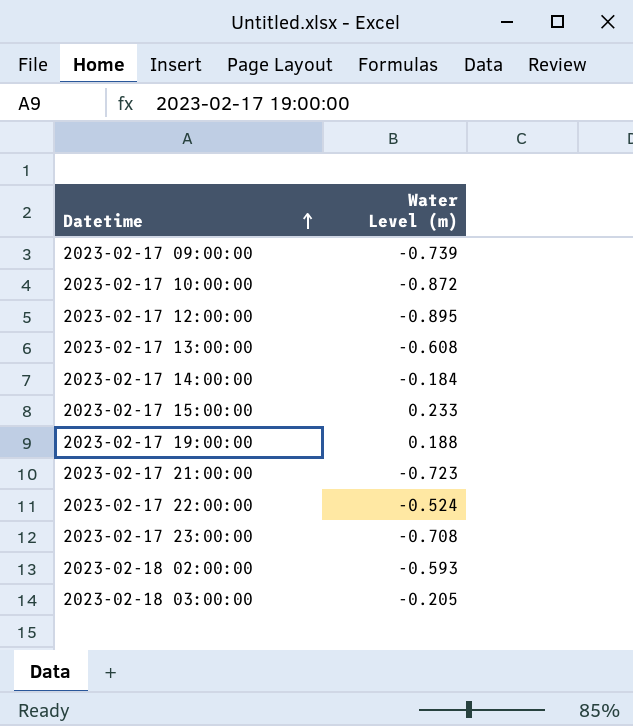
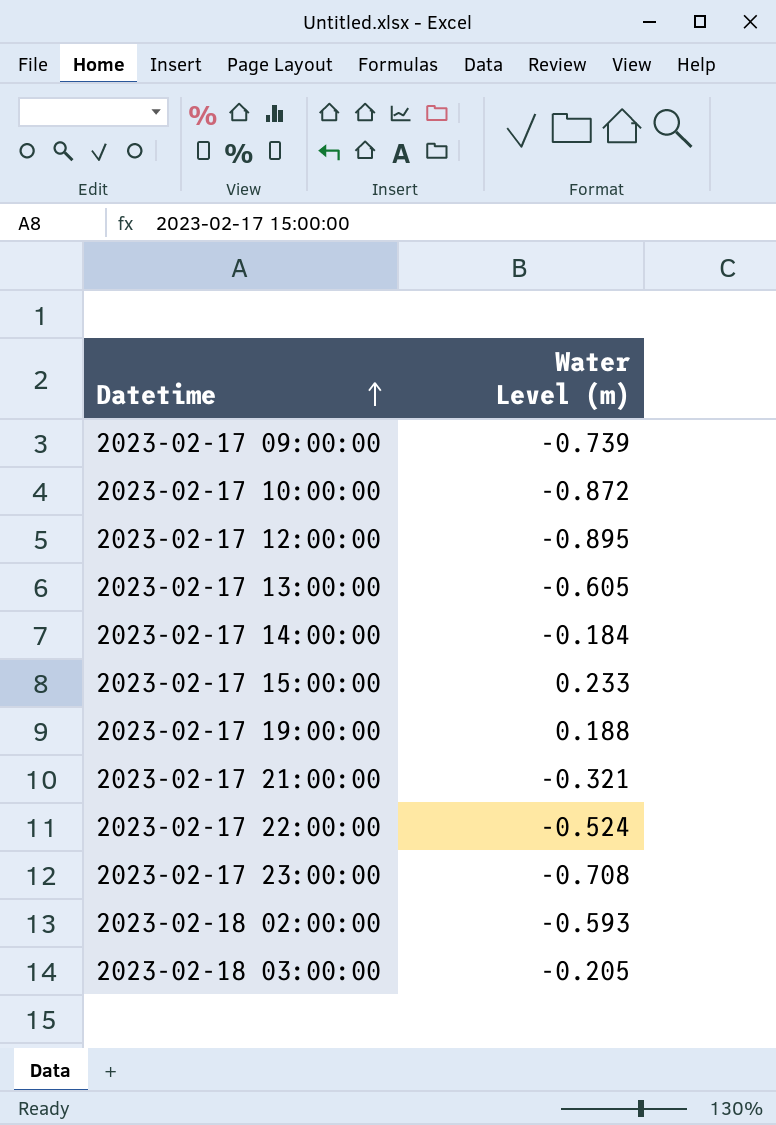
2023-02-17 13:00:00 | Water Level (m): -0.608 -> -0.605
2023-02-17 21:00:00 | Water Level (m): -0.723 -> -0.321

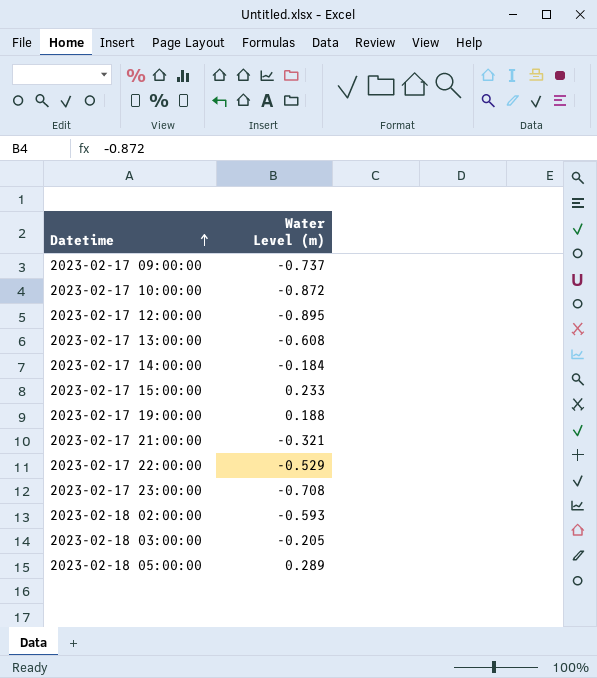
2023-02-17 09:00:00 | Water Level (m): -0.739 -> -0.737
2023-02-17 13:00:00 | Water Level (m): -0.605 -> -0.608
2023-02-17 22:00:00 | Water Level (m): -0.524 -> -0.529
row 2023-02-18 05:00:00: none -> 0.289

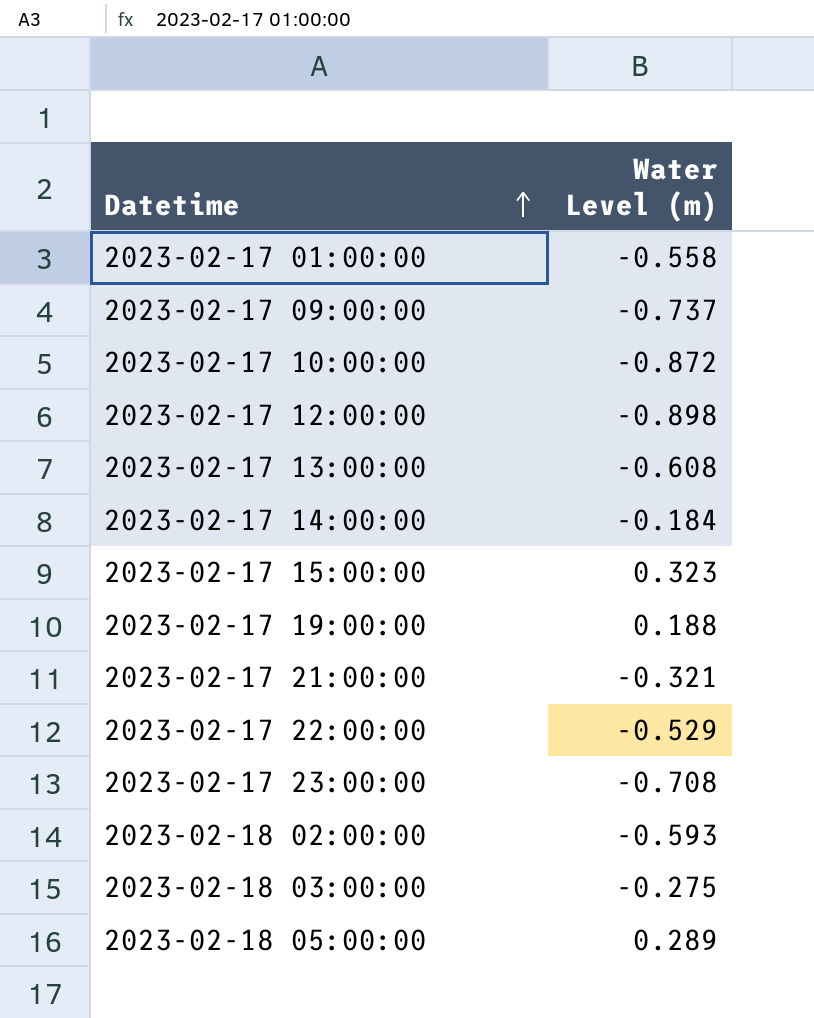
row 2023-02-17 01:00:00: none -> -0.558
2023-02-17 12:00:00 | Water Level (m): -0.895 -> -0.898
2023-02-17 15:00:00 | Water Level (m): 0.233 -> 0.323
2023-02-18 03:00:00 | Water Level (m): -0.205 -> -0.275

